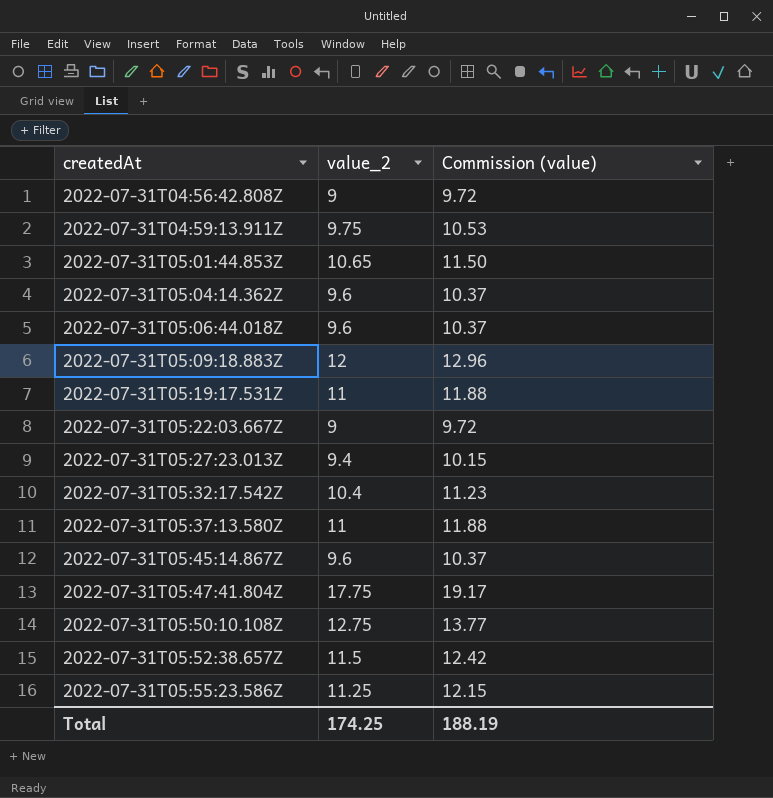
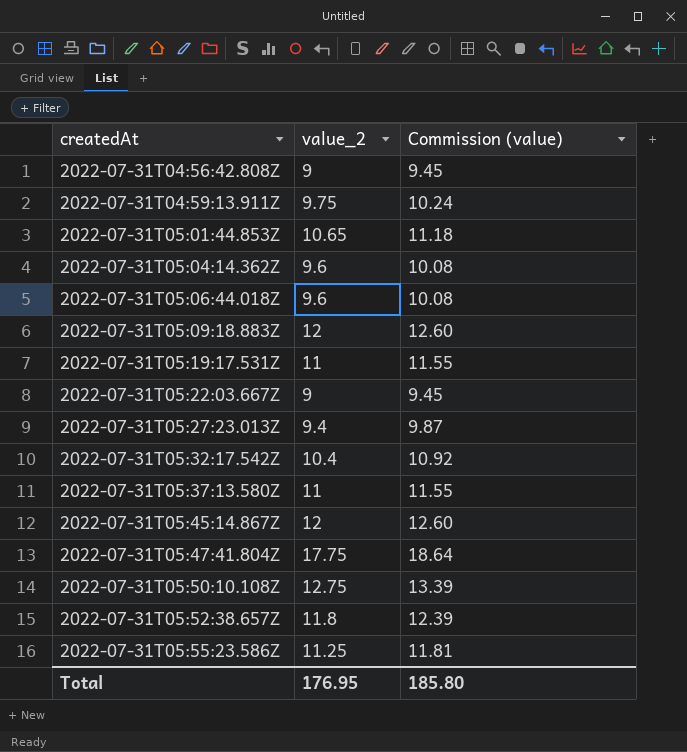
column Commission (value) | formula: [value_2] * 1.08 -> [value_2] * 1.05
2022-07-31T05:45:14.867Z | value_2: 9.6 -> 12
2022-07-31T05:52:38.657Z | value_2: 11.5 -> 11.8
Total | value_2: 174.25 -> 176.95
Total | Commission (value): 188.19 -> 185.80

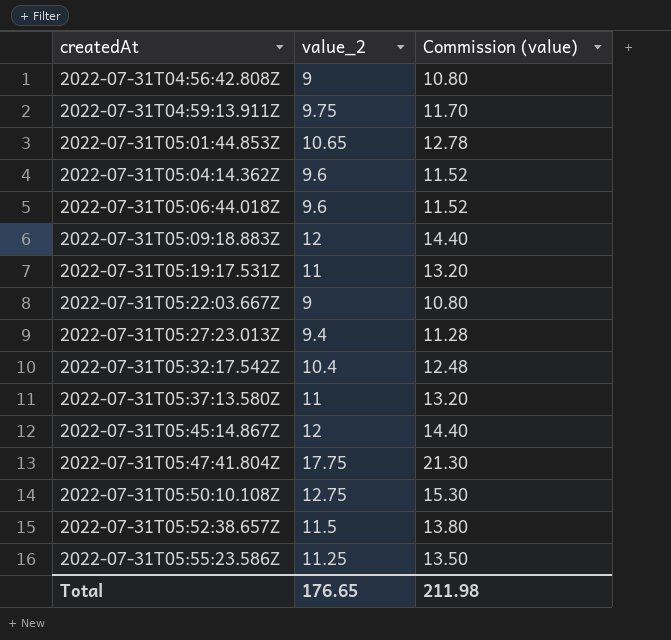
column Commission (value) | formula: [value_2] * 1.05 -> [value_2] * 1.2
2022-07-31T05:52:38.657Z | value_2: 11.8 -> 11.5
Total | value_2: 176.95 -> 176.65
Total | Commission (value): 185.80 -> 211.98

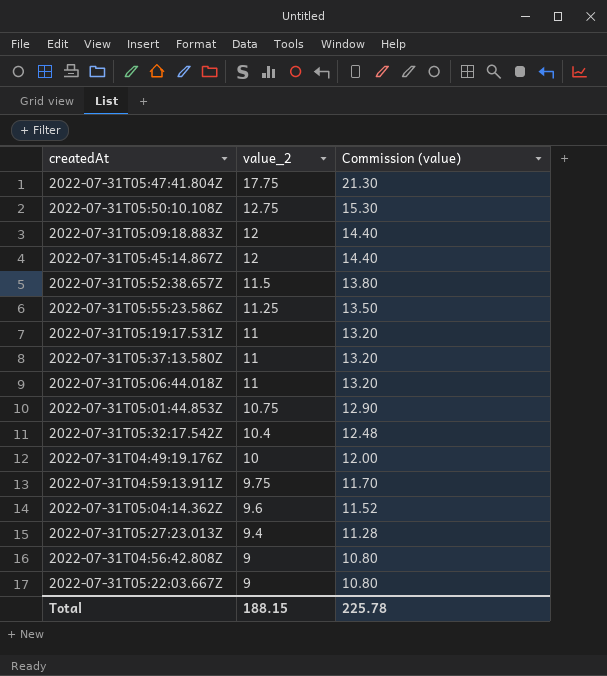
row order: createdAt ascending -> value_2 descending
2022-07-31T05:06:44.018Z | value_2: 9.6 -> 11
2022-07-31T05:06:44.018Z | Commission (value): 11.52 -> 13.20
2022-07-31T05:01:44.853Z | value_2: 10.65 -> 10.75
2022-07-31T05:01:44.853Z | Commission (value): 12.78 -> 12.90
row 2022-07-31T04:49:19.176Z: none -> 10 | 12.00
Total | value_2: 176.65 -> 188.15
Total | Commission (value): 211.98 -> 225.78

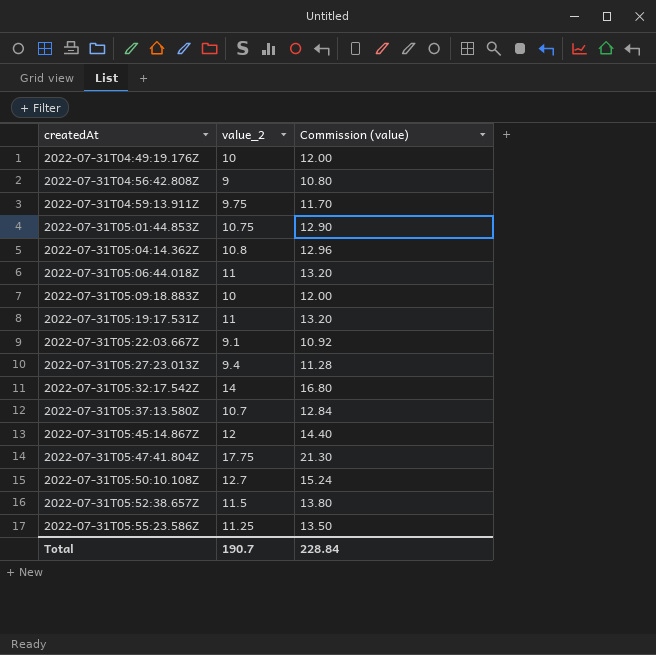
row order: value_2 descending -> createdAt ascending
2022-07-31T05:04:14.362Z | value_2: 9.6 -> 10.8
2022-07-31T05:04:14.362Z | Commission (value): 11.52 -> 12.96
2022-07-31T05:09:18.883Z | value_2: 12 -> 10
2022-07-31T05:09:18.883Z | Commission (value): 14.40 -> 12.00
2022-07-31T05:22:03.667Z | value_2: 9 -> 9.1
2022-07-31T05:22:03.667Z | Commission (value): 10.80 -> 10.92
2022-07-31T05:32:17.542Z | value_2: 10.4 -> 14
2022-07-31T05:32:17.542Z | Commission (value): 12.48 -> 16.80
2022-07-31T05:37:13.580Z | value_2: 11 -> 10.7
2022-07-31T05:37:13.580Z | Commission (value): 13.20 -> 12.84
2022-07-31T05:50:10.108Z | value_2: 12.75 -> 12.7
2022-07-31T05:50:10.108Z | Commission (value): 15.30 -> 15.24
Total | value_2: 188.15 -> 190.7
Total | Commission (value): 225.78 -> 228.84

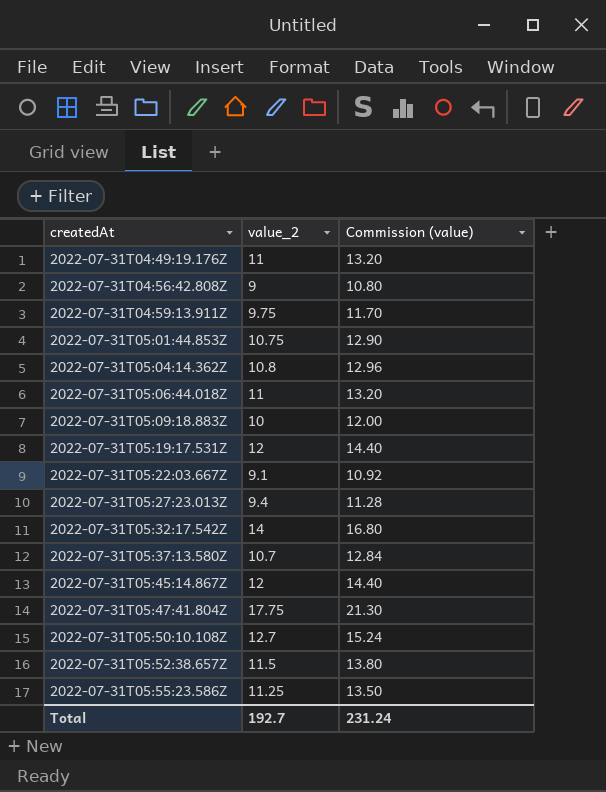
2022-07-31T04:49:19.176Z | value_2: 10 -> 11
2022-07-31T04:49:19.176Z | Commission (value): 12.00 -> 13.20
2022-07-31T05:19:17.531Z | value_2: 11 -> 12
2022-07-31T05:19:17.531Z | Commission (value): 13.20 -> 14.40
Total | value_2: 190.7 -> 192.7
Total | Commission (value): 228.84 -> 231.24

